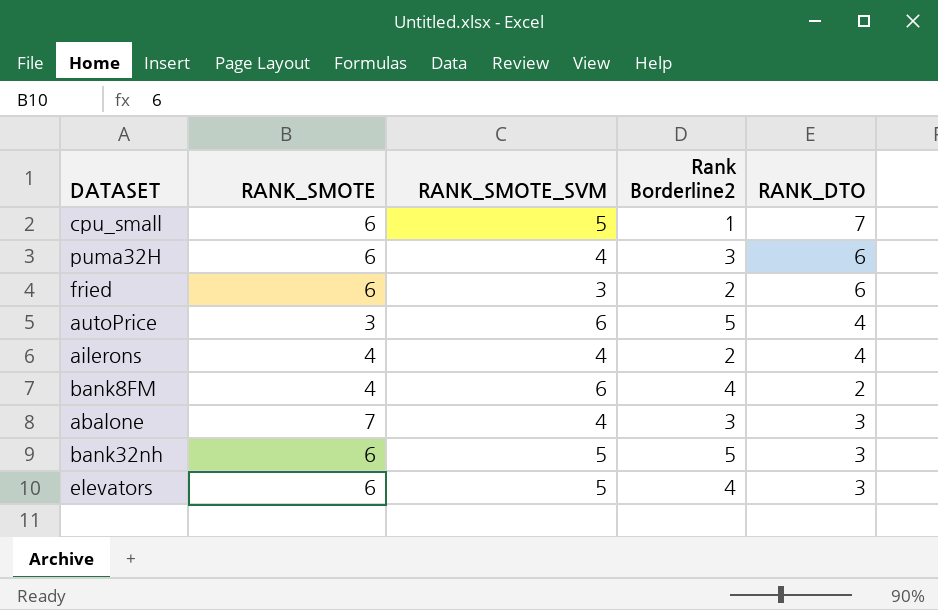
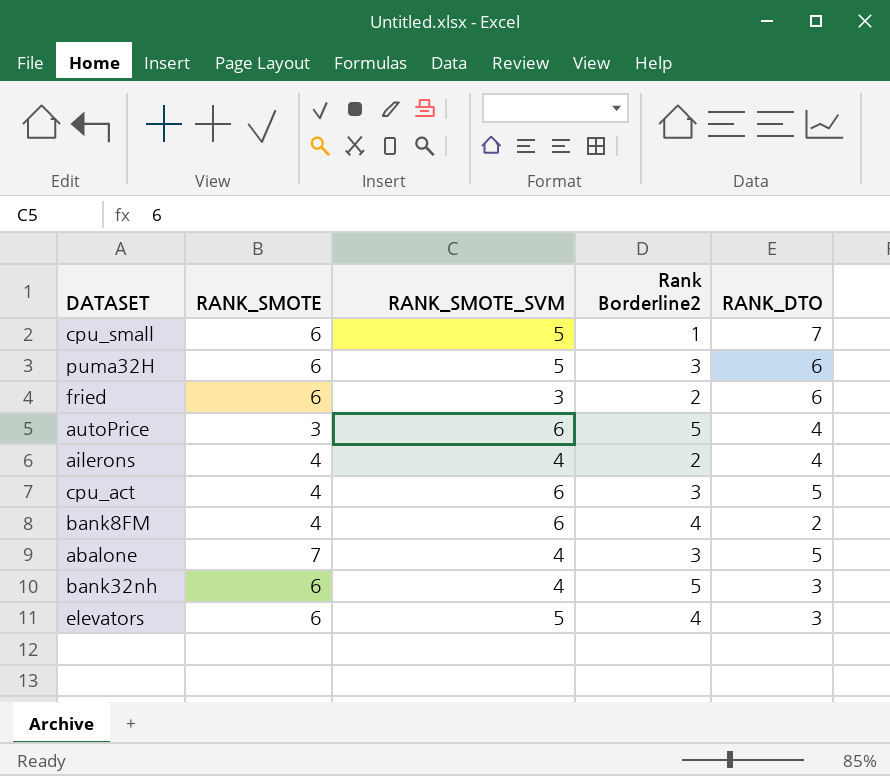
puma32H | RANK_SMOTE_SVM: 4 -> 5
row cpu_act: none -> 4 | 6 | 3 | 5
abalone | RANK_DTO: 3 -> 5
bank32nh | RANK_SMOTE_SVM: 5 -> 4

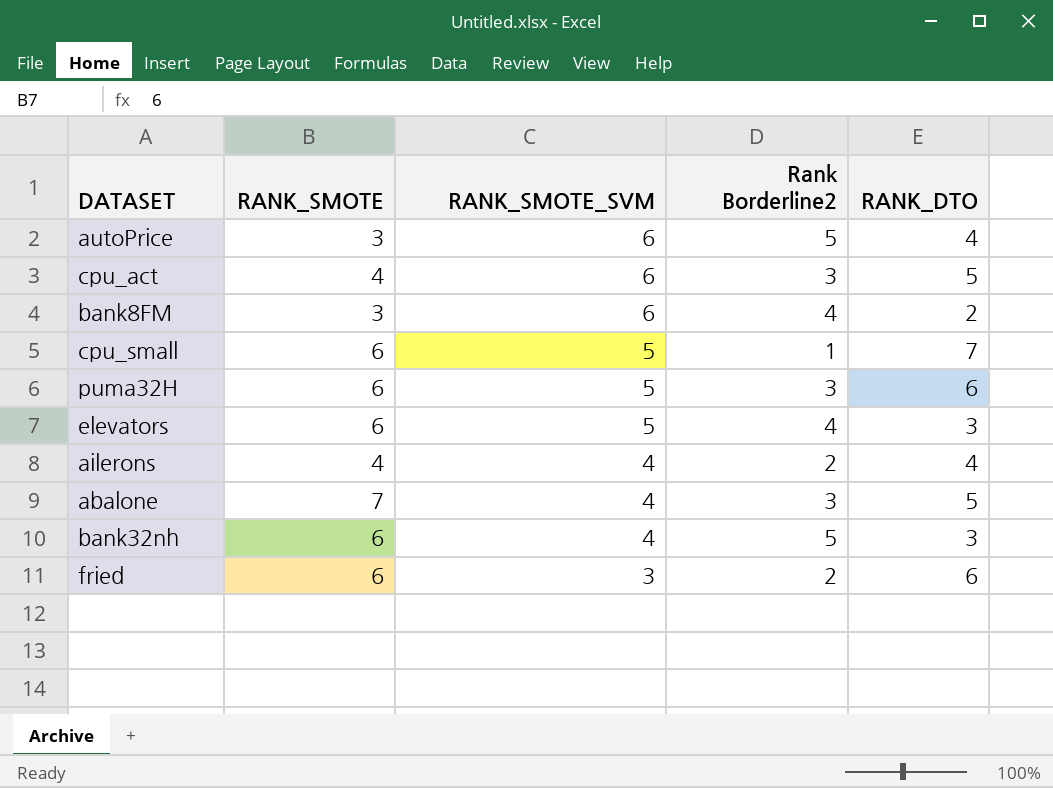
row order: none -> RANK_SMOTE_SVM descending
bank8FM | RANK_SMOTE: 4 -> 3

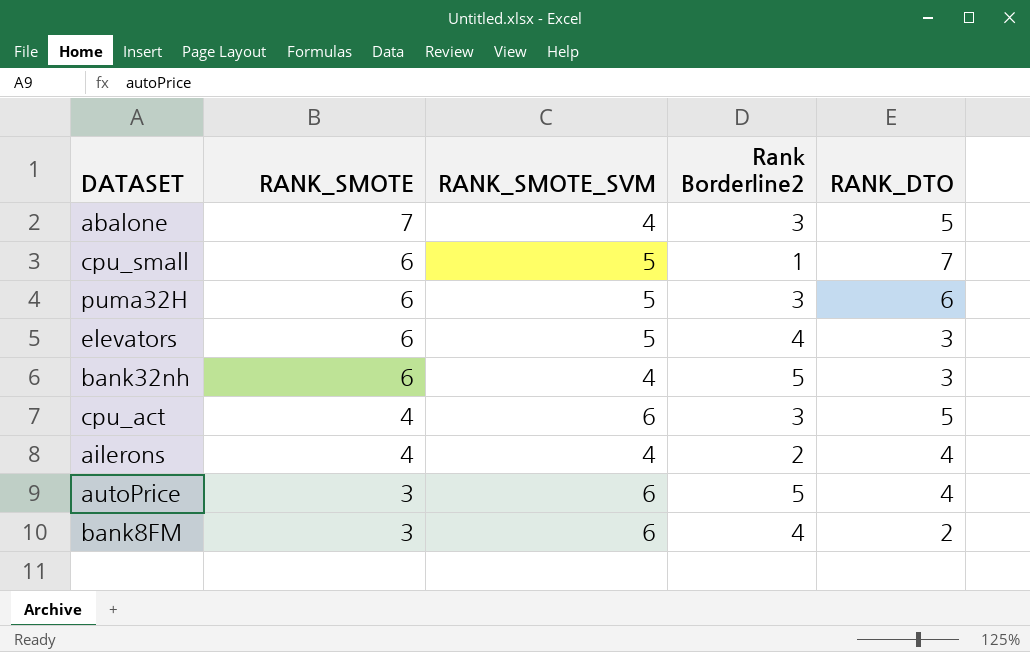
row order: RANK_SMOTE_SVM descending -> RANK_SMOTE descending
row fried: 6 | 3 | 2 | 6 -> none

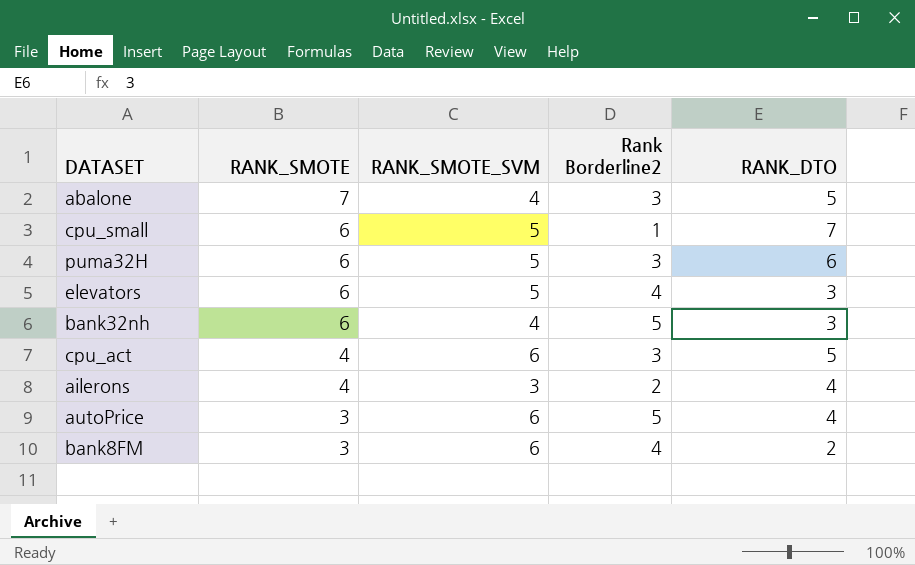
ailerons | RANK_SMOTE_SVM: 4 -> 3

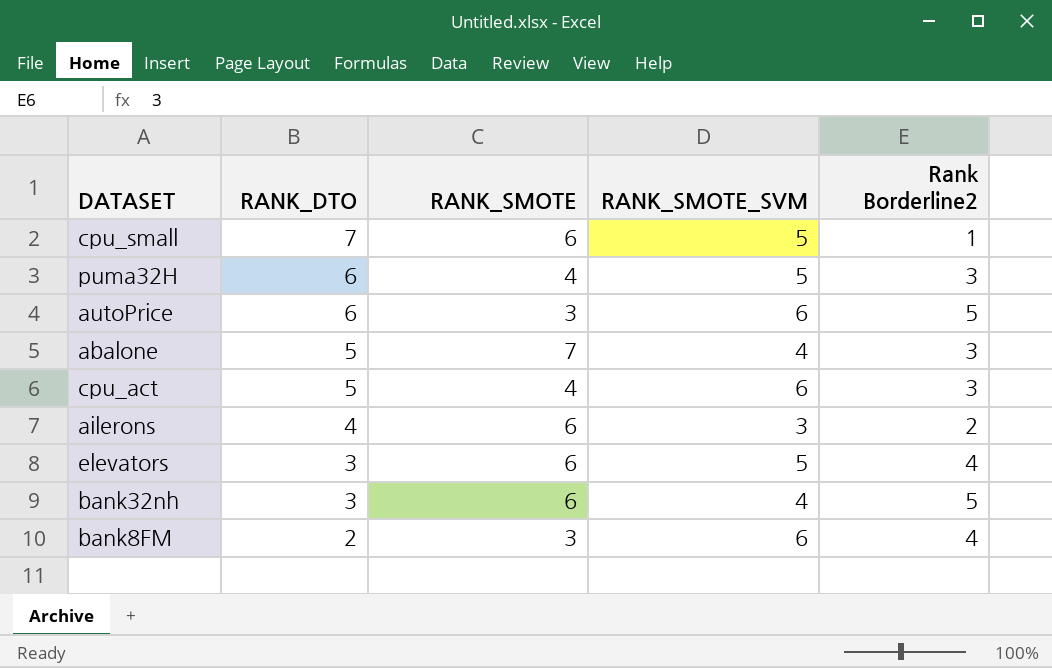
row order: RANK_SMOTE descending -> RANK_DTO descending
column RANK_DTO | position: 5 -> 2
puma32H | RANK_SMOTE: 6 -> 4
autoPrice | RANK_DTO: 4 -> 6
ailerons | RANK_SMOTE: 4 -> 6

